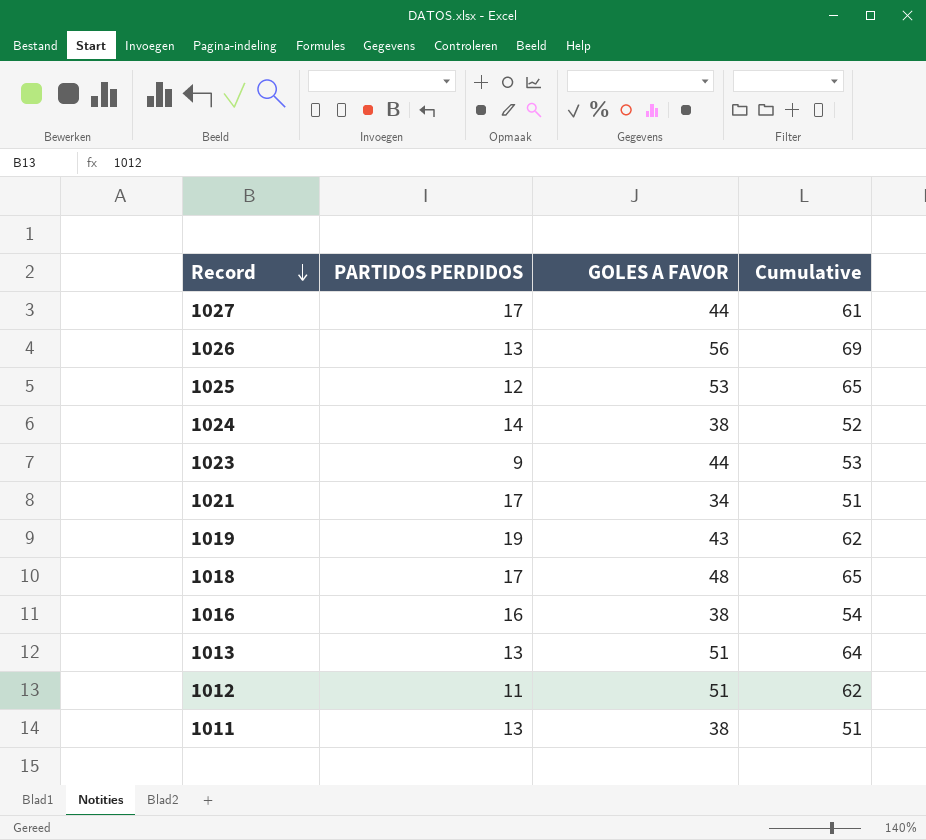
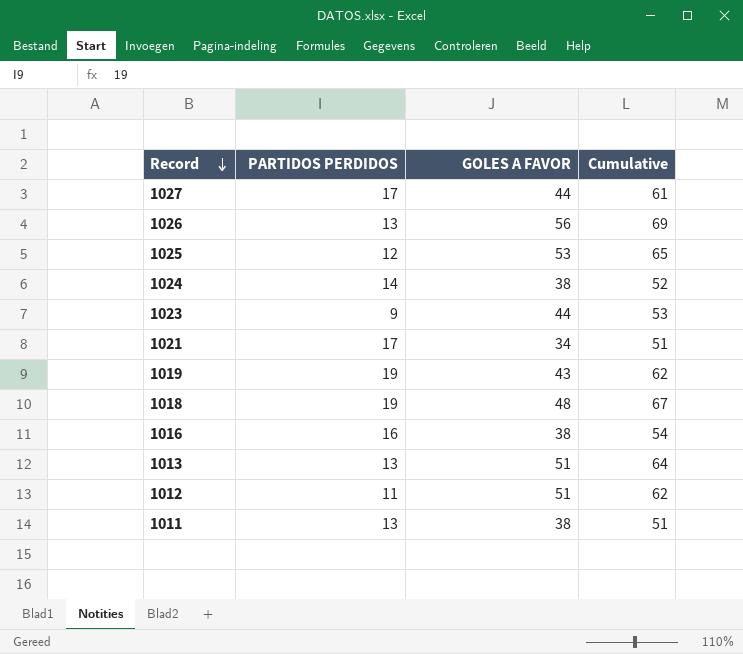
1018 | PARTIDOS PERDIDOS: 17 -> 19
1018 | Cumulative: 65 -> 67

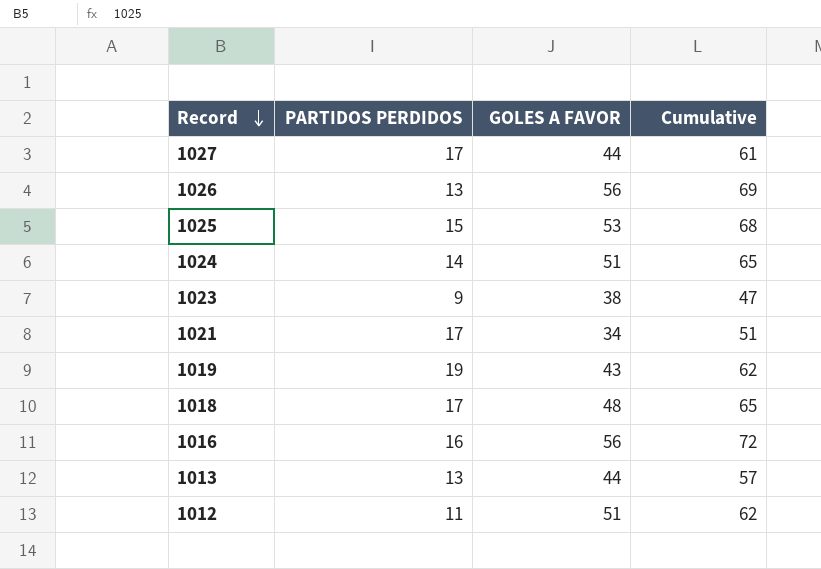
row 1011: 13 | 38 | 51 -> none
1025 | PARTIDOS PERDIDOS: 12 -> 15
1025 | Cumulative: 65 -> 68
1024 | GOLES A FAVOR: 38 -> 51
1024 | Cumulative: 52 -> 65
1023 | GOLES A FAVOR: 44 -> 38
1023 | Cumulative: 53 -> 47
1018 | PARTIDOS PERDIDOS: 19 -> 17
1018 | Cumulative: 67 -> 65
1016 | GOLES A FAVOR: 38 -> 56
1016 | Cumulative: 54 -> 72
1013 | GOLES A FAVOR: 51 -> 44
1013 | Cumulative: 64 -> 57

